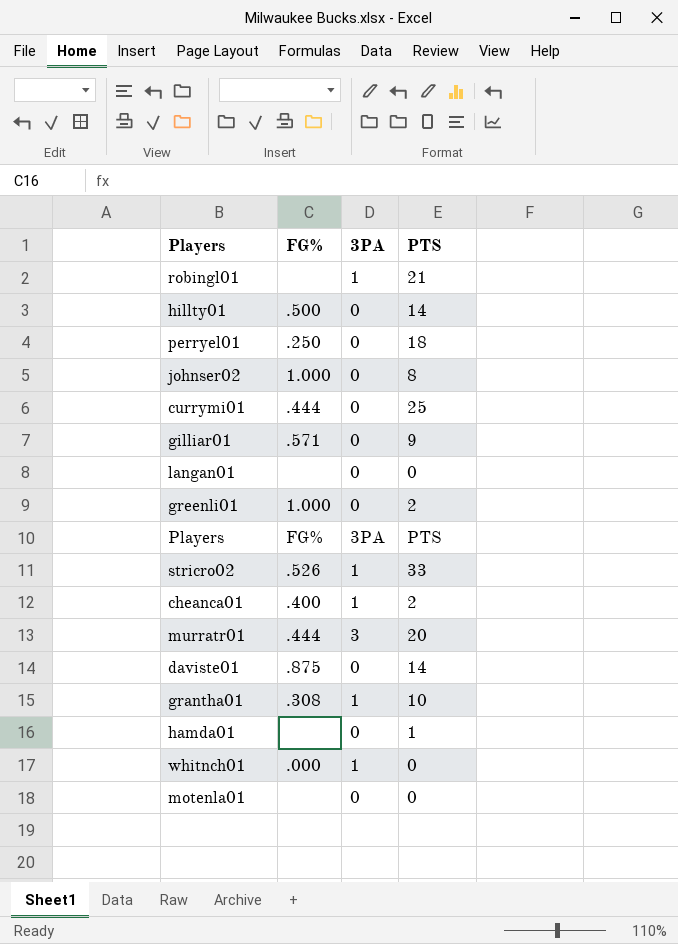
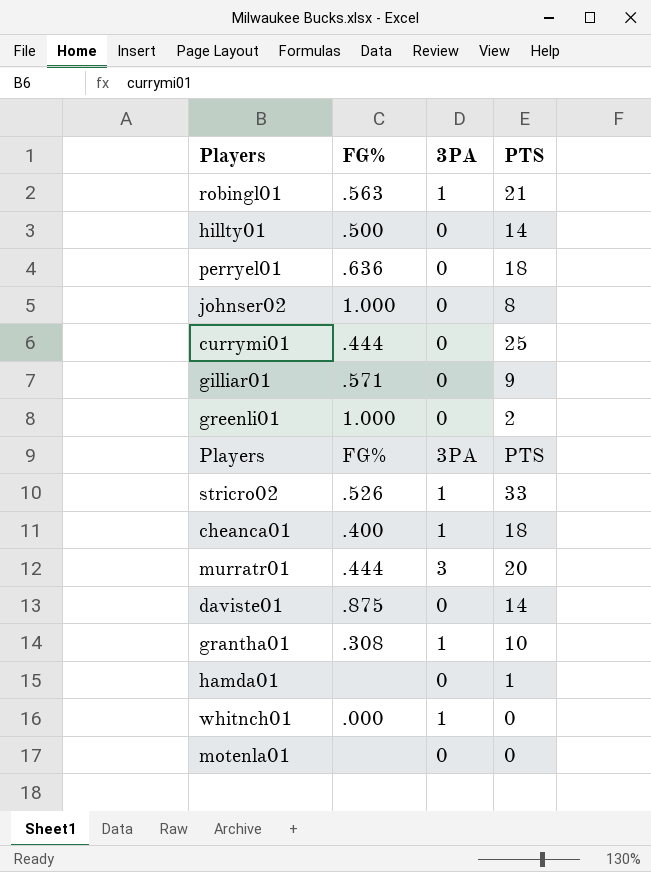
row langan01: none | 0 | 0 -> none
robingl01 | FG%: none -> .563
perryel01 | FG%: .250 -> .636
cheanca01 | PTS: 2 -> 18

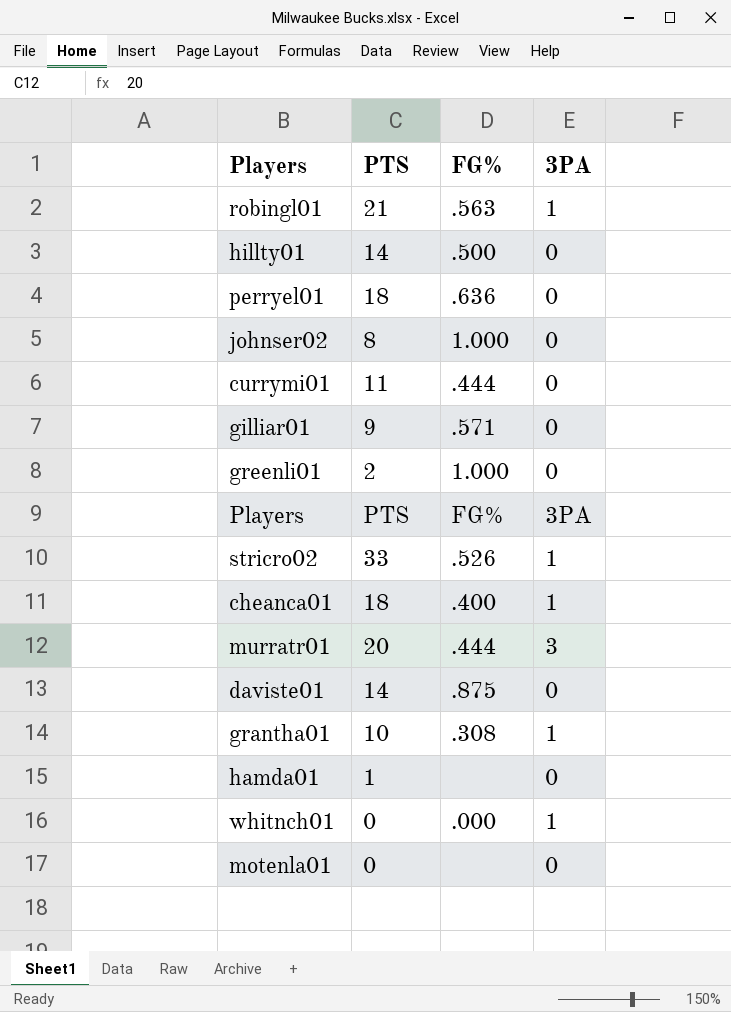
column PTS | position: 4 -> 2
currymi01 | PTS: 25 -> 11

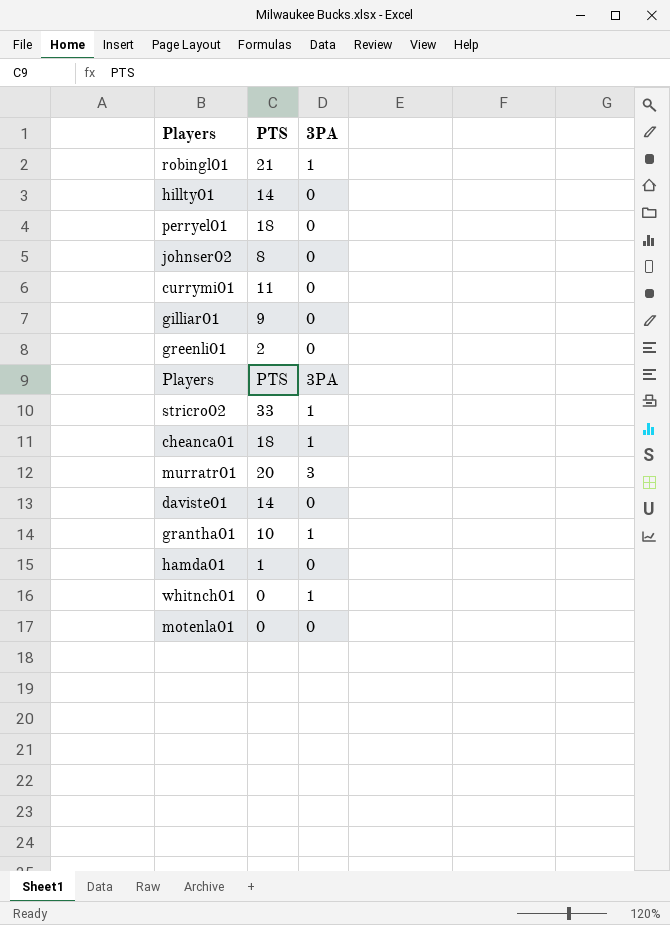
column FG% | position: 3 -> none

